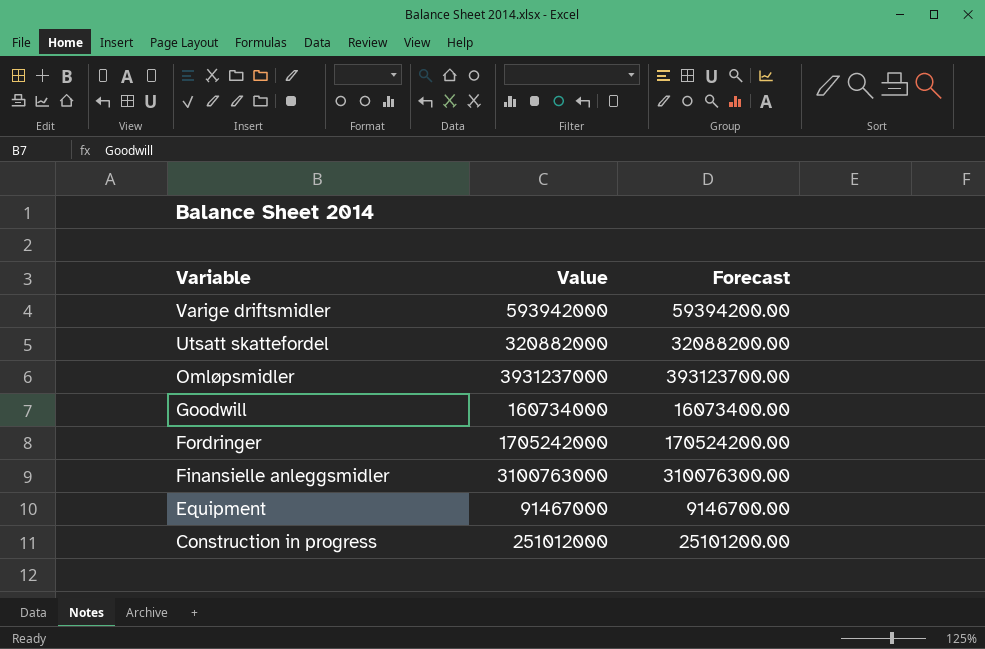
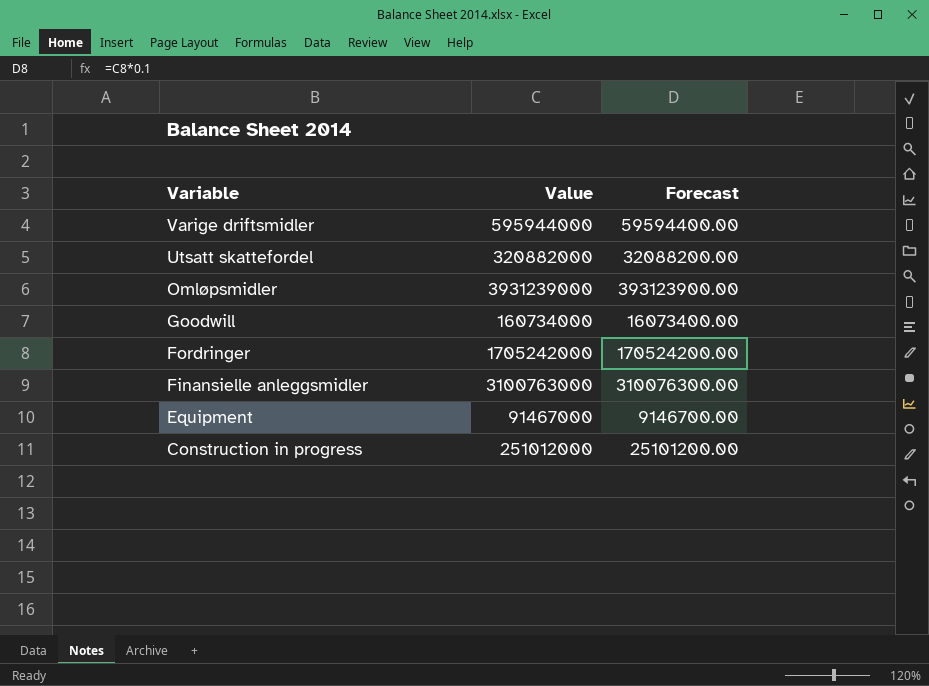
Varige driftsmidler | Value: 593942000 -> 595944000
Varige driftsmidler | Forecast: 59394200.00 -> 59594400.00
Omløpsmidler | Value: 3931237000 -> 3931239000
Omløpsmidler | Forecast: 393123700.00 -> 393123900.00

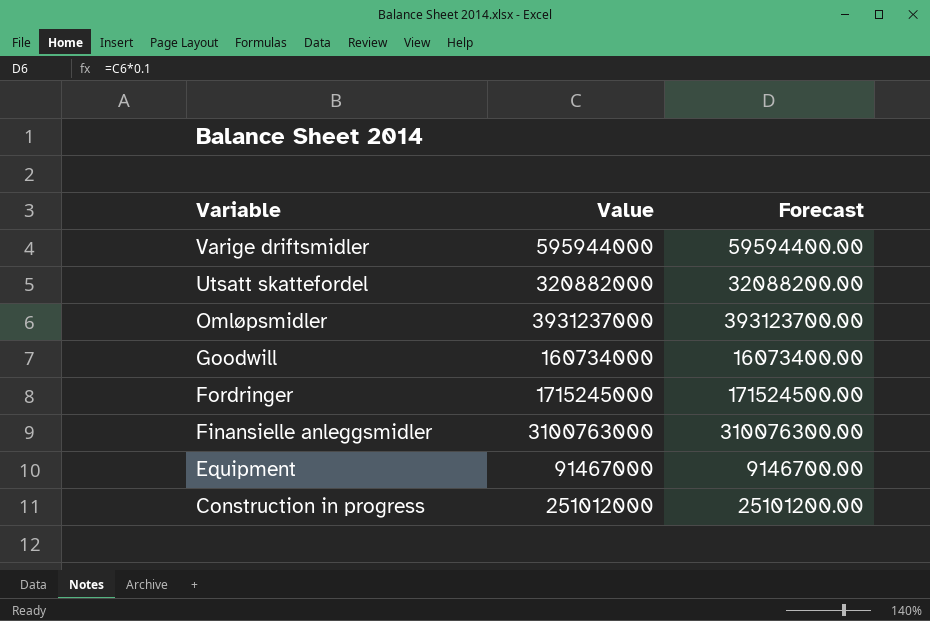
Omløpsmidler | Value: 3931239000 -> 3931237000
Omløpsmidler | Forecast: 393123900.00 -> 393123700.00
Fordringer | Value: 1705242000 -> 1715245000
Fordringer | Forecast: 170524200.00 -> 171524500.00

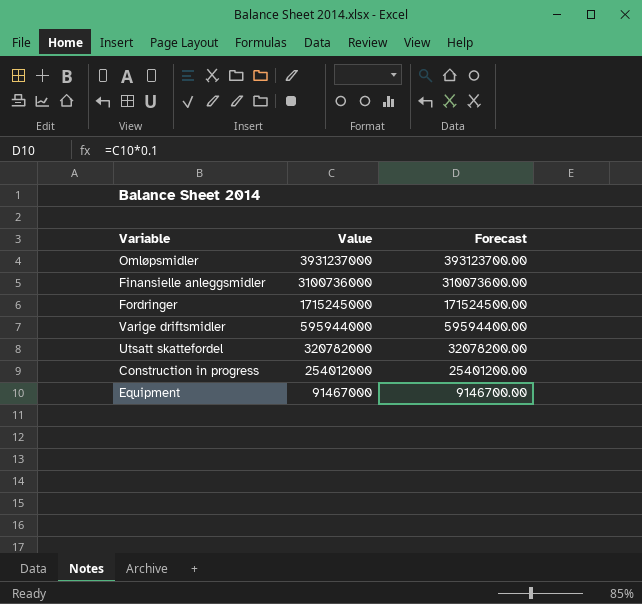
row order: Variable descending -> Value descending
row Goodwill: 160734000 | 16073400.00 -> none
Finansielle anleggsmidler | Value: 3100763000 -> 3100736000
Finansielle anleggsmidler | Forecast: 310076300.00 -> 310073600.00
Utsatt skattefordel | Value: 320882000 -> 320782000
Utsatt skattefordel | Forecast: 32088200.00 -> 32078200.00
Construction in progress | Value: 251012000 -> 254012000
Construction in progress | Forecast: 25101200.00 -> 25401200.00

